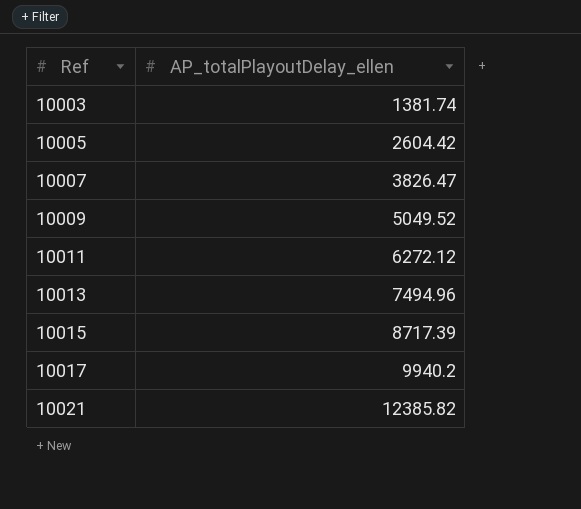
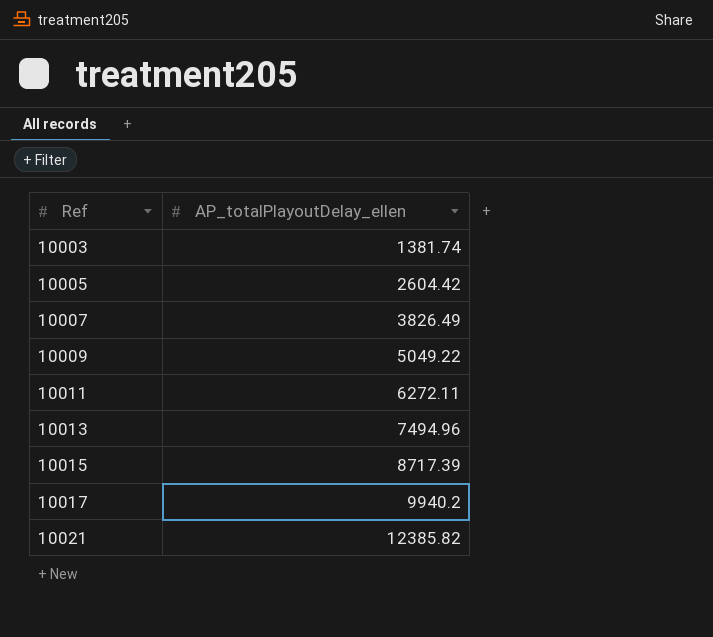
10007 | AP_totalPlayoutDelay_ellen: 3826.47 -> 3826.49
10009 | AP_totalPlayoutDelay_ellen: 5049.52 -> 5049.22
10011 | AP_totalPlayoutDelay_ellen: 6272.12 -> 6272.11

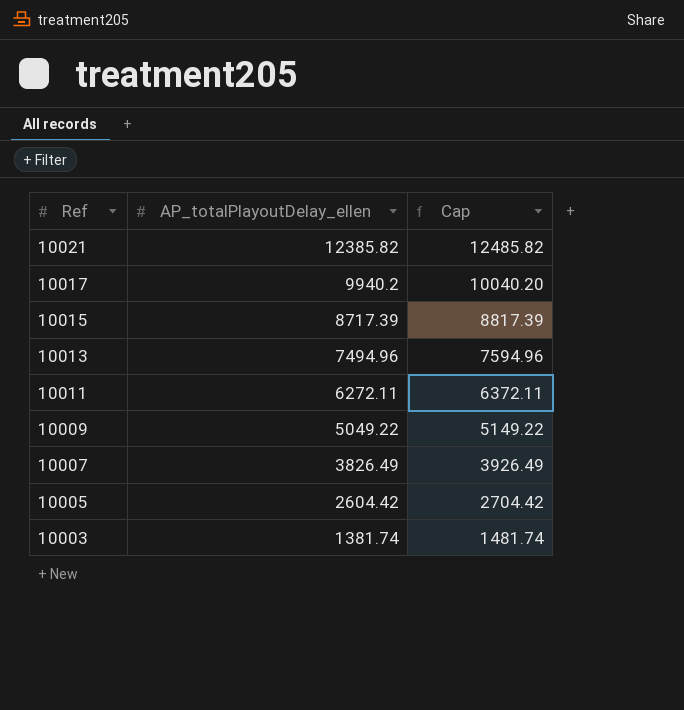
row order: Ref ascending -> Ref descending
column Cap | formula: none -> [AP_totalPlayoutDelay_ellen] + 100

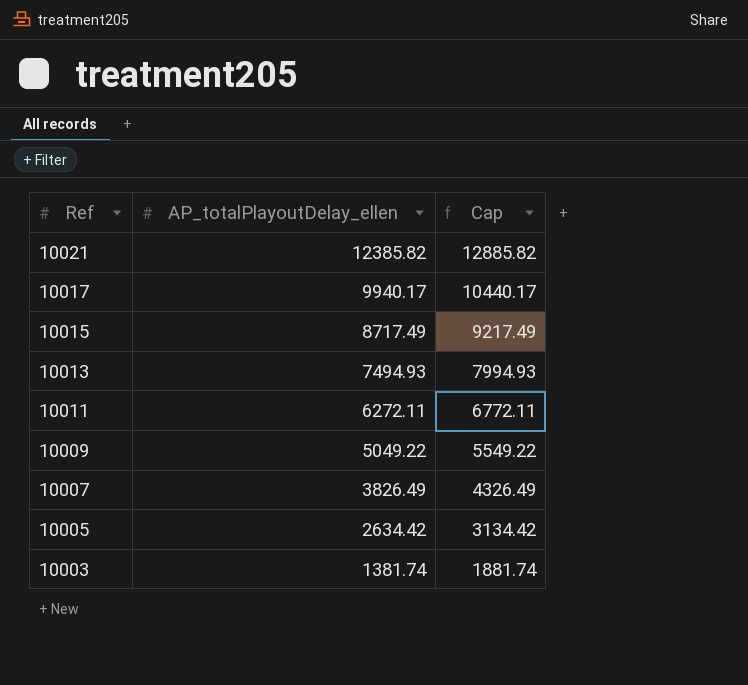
column Cap | formula: [AP_totalPlayoutDelay_ellen] + 100 -> [AP_totalPlayoutDelay_ellen] + 500
10017 | AP_totalPlayoutDelay_ellen: 9940.2 -> 9940.17
10015 | AP_totalPlayoutDelay_ellen: 8717.39 -> 8717.49
10013 | AP_totalPlayoutDelay_ellen: 7494.96 -> 7494.93
10005 | AP_totalPlayoutDelay_ellen: 2604.42 -> 2634.42

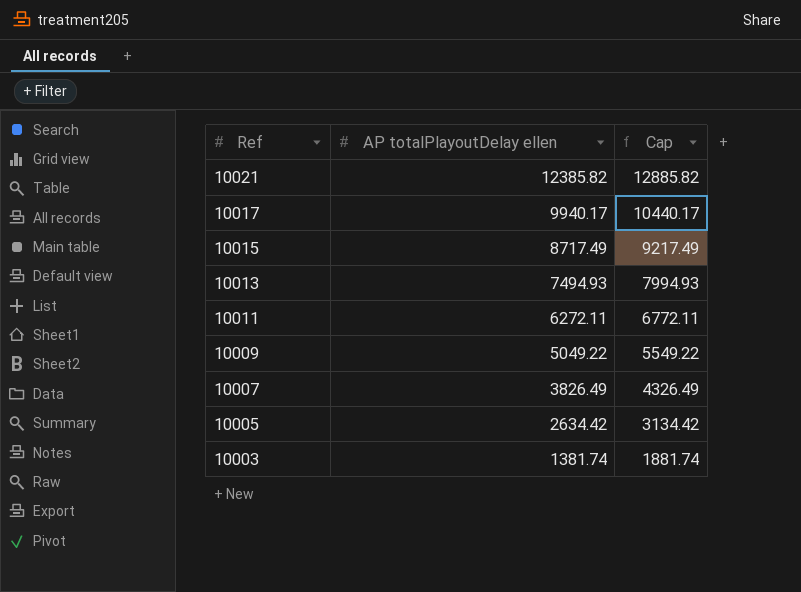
column name: AP_totalPlayoutDelay_ellen -> AP totalPlayoutDelay ellen

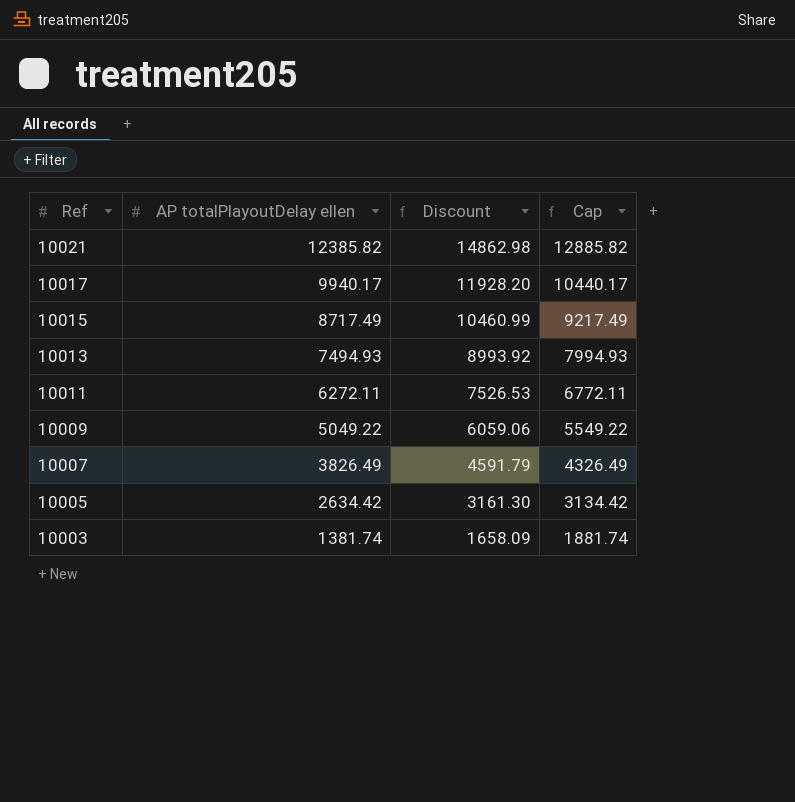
column Discount | formula: none -> [AP totalPlayoutDelay ellen] * 1.2

